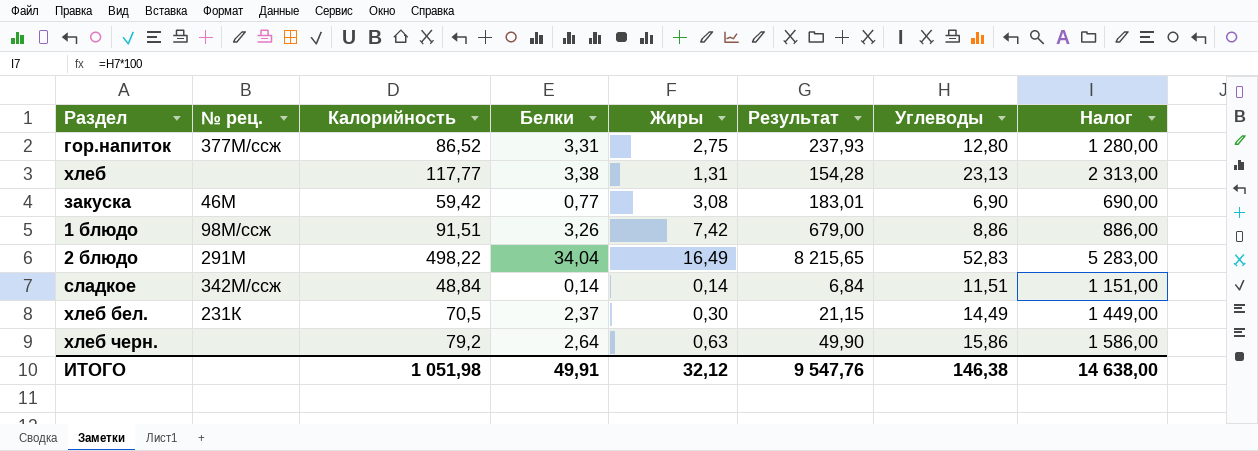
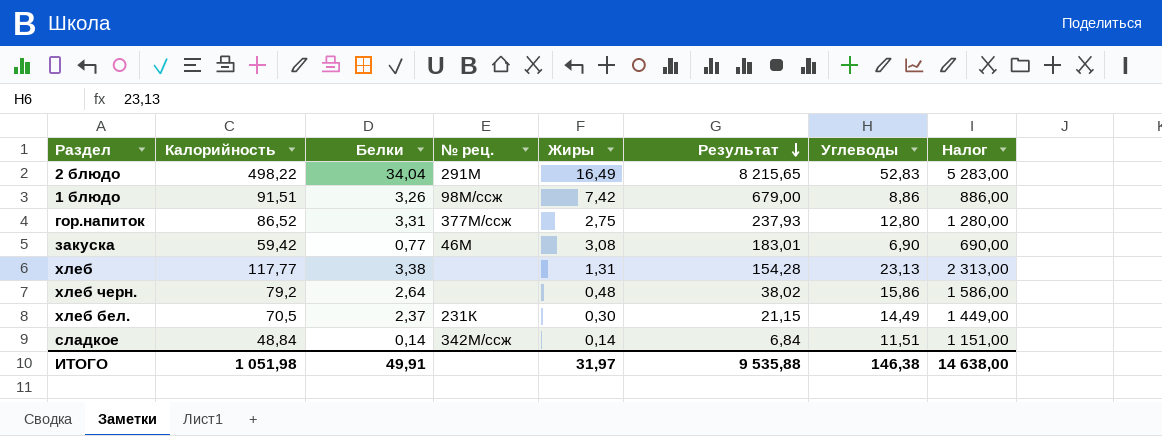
row order: none -> Результат descending
column № рец. | position: 2 -> 4
хлеб черн. | Жиры: 0,63 -> 0,48
хлеб черн. | Результат: 49,90 -> 38,02
ИТОГО | Жиры: 32,12 -> 31,97
ИТОГО | Результат: 9 547,76 -> 9 535,88

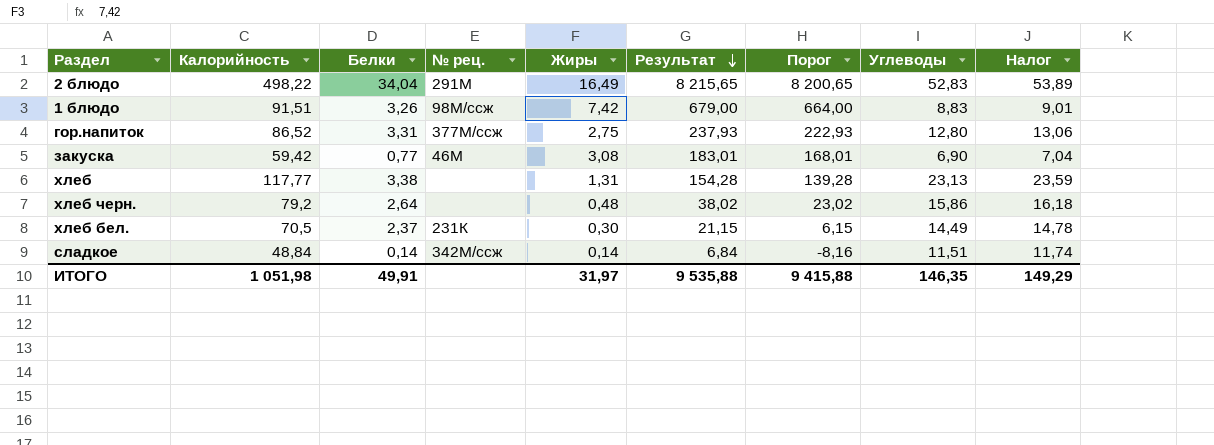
column Порог | formula: none -> [Результат] - 15
column Налог | formula: [Углеводы] * 100 -> [Углеводы] * 1,02
1 блюдо | Углеводы: 8,86 -> 8,83
ИТОГО | Углеводы: 146,38 -> 146,35
ИТОГО | Налог: 14 638,00 -> 149,29

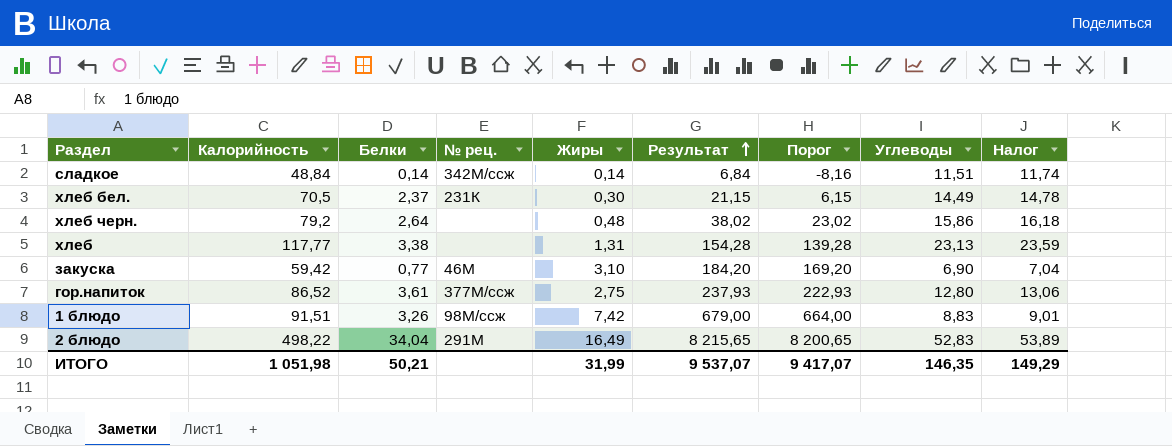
row order: Результат descending -> Результат ascending
закуска | Жиры: 3,08 -> 3,10
закуска | Результат: 183,01 -> 184,20
закуска | Порог: 168,01 -> 169,20
гор.напиток | Белки: 3,31 -> 3,61
ИТОГО | Белки: 49,91 -> 50,21
ИТОГО | Жиры: 31,97 -> 31,99
ИТОГО | Результат: 9 535,88 -> 9 537,07
ИТОГО | Порог: 9 415,88 -> 9 417,07

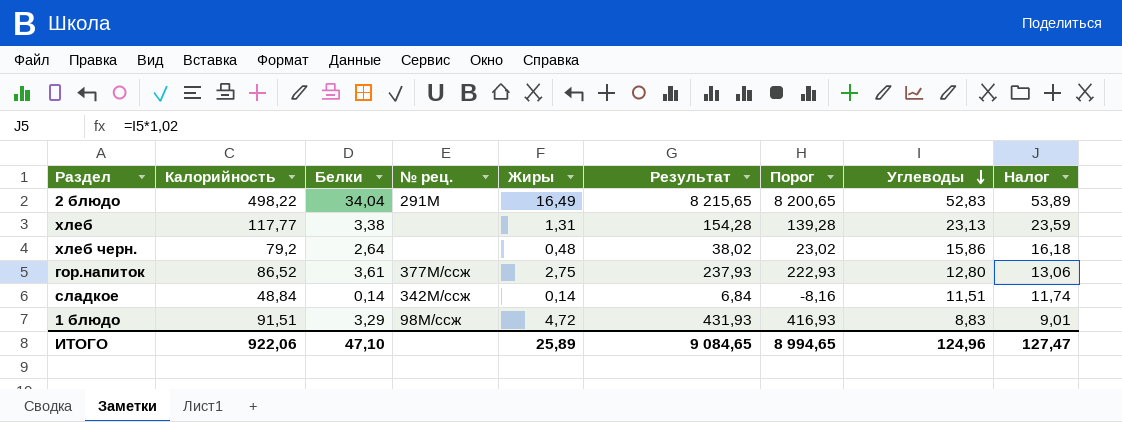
row order: Результат ascending -> Углеводы descending
row хлеб бел.: 70,5 | 2,37 | 231К | 0,30 | 21,15 | 6,15 | 14,49 | 14,78 -> none
row закуска: 59,42 | 0,77 | 46М | 3,10 | 184,20 | 169,20 | 6,90 | 7,04 -> none
1 блюдо | Белки: 3,26 -> 3,29
1 блюдо | Жиры: 7,42 -> 4,72
1 блюдо | Результат: 679,00 -> 431,93
1 блюдо | Порог: 664,00 -> 416,93
ИТОГО | Калорийность: 1 051,98 -> 922,06
ИТОГО | Белки: 50,21 -> 47,10
ИТОГО | Жиры: 31,99 -> 25,89
ИТОГО | Результат: 9 537,07 -> 9 084,65
ИТОГО | Порог: 9 417,07 -> 8 994,65
ИТОГО | Углеводы: 146,35 -> 124,96
ИТОГО | Налог: 149,29 -> 127,47

